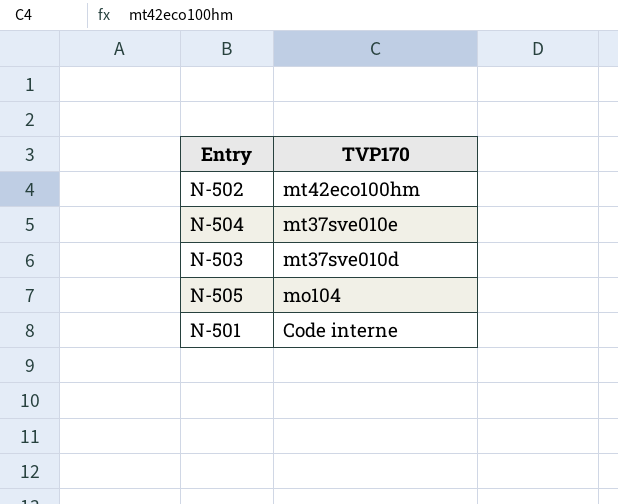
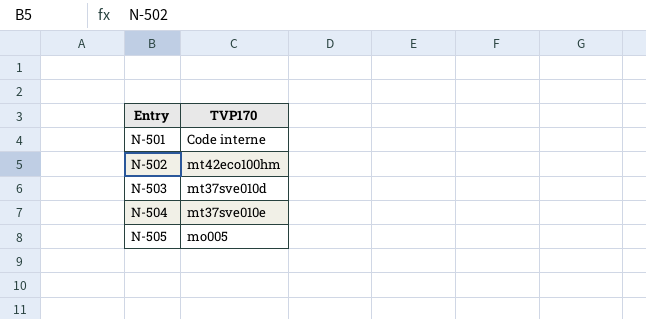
row order: TVP170 descending -> Entry ascending
N-505 | TVP170: mo104 -> mo005

